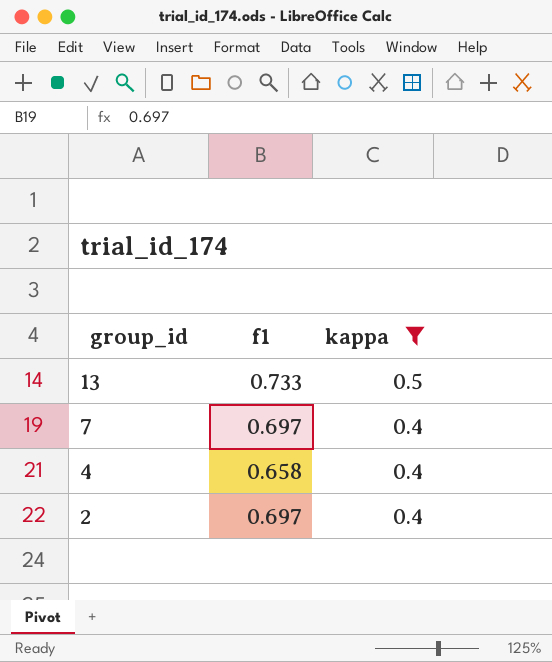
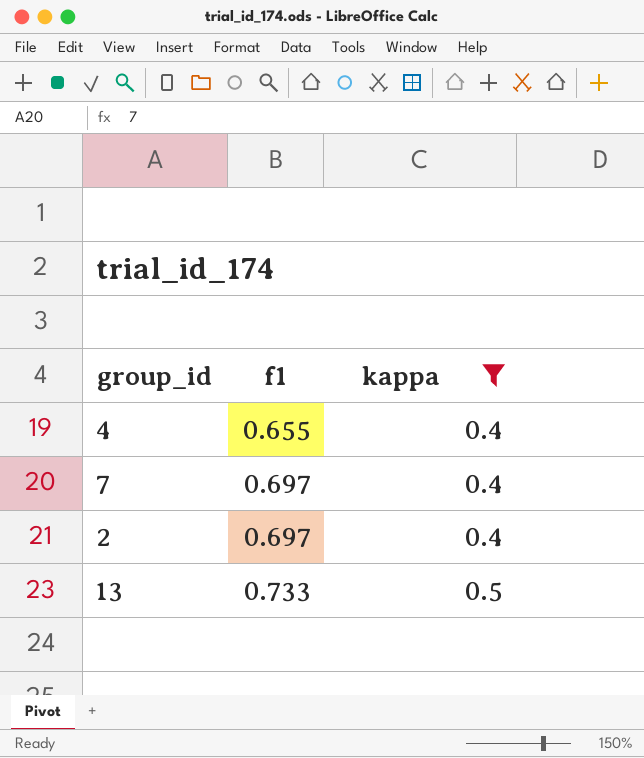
row order: group_id descending -> f1 ascending
4 | f1: 0.658 -> 0.655

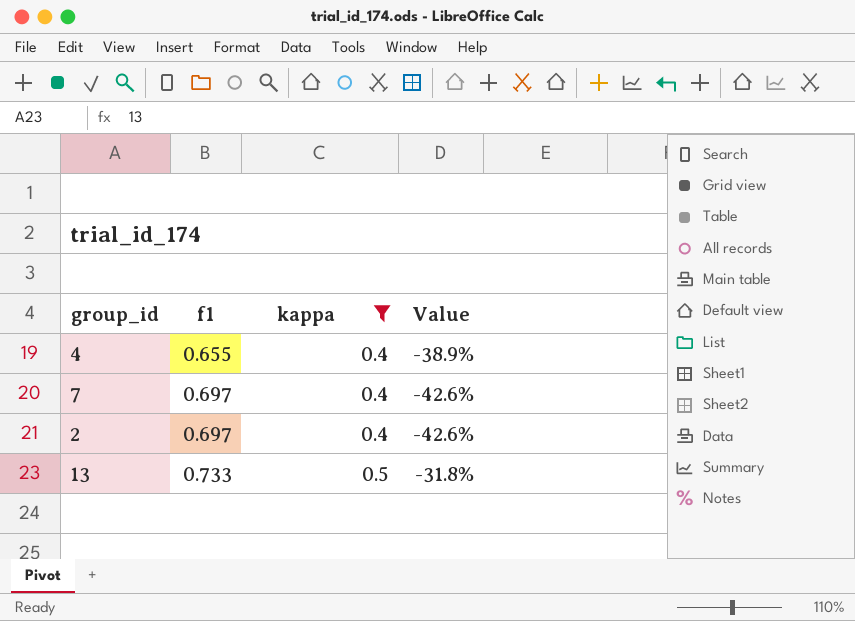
column Value | formula: none -> ([kappa] - [f1]) / [f1]

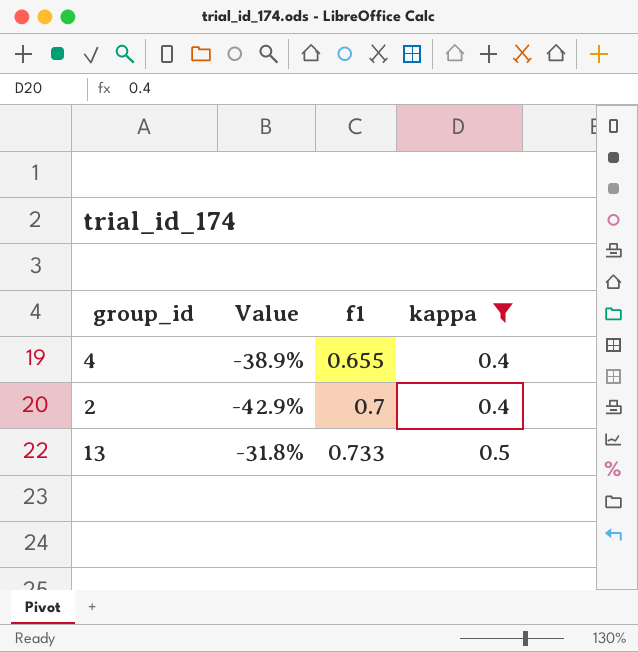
column Value | position: 4 -> 2
row 7: 0.697 | 0.4 | -42.6% -> none
2 | Value: -42.6% -> -42.9%
2 | f1: 0.697 -> 0.7

